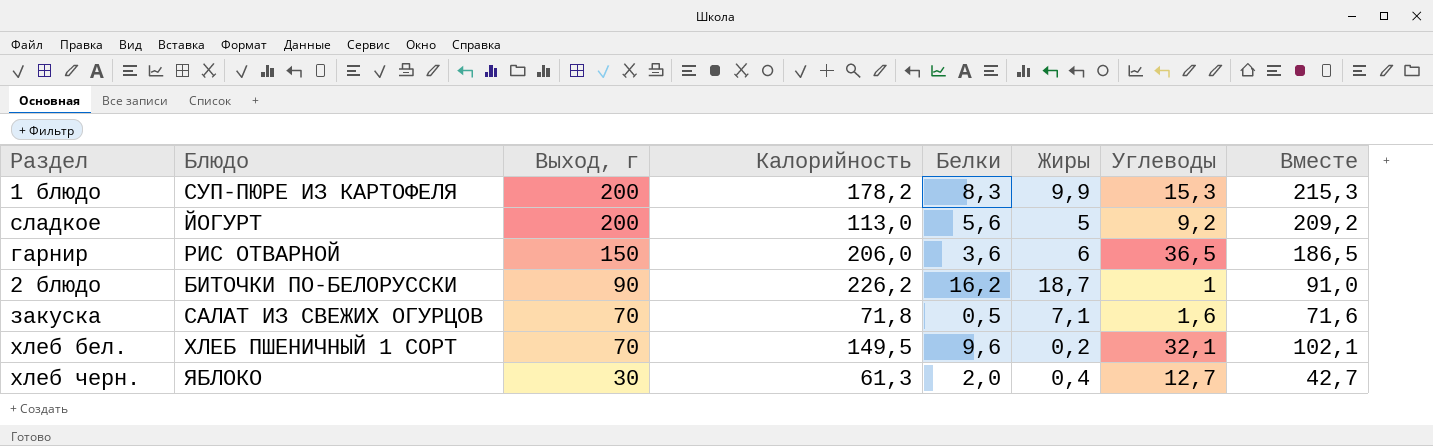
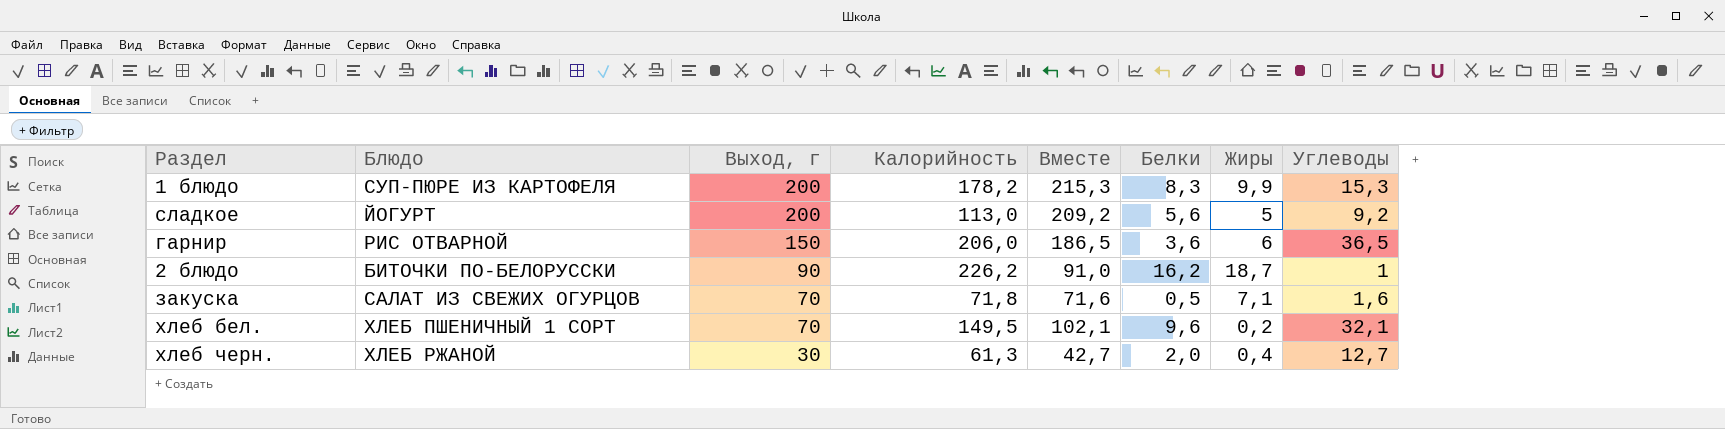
column Вместе | position: 8 -> 5
хлеб черн. | Блюдо: ЯБЛОКО -> ХЛЕБ РЖАНОЙ

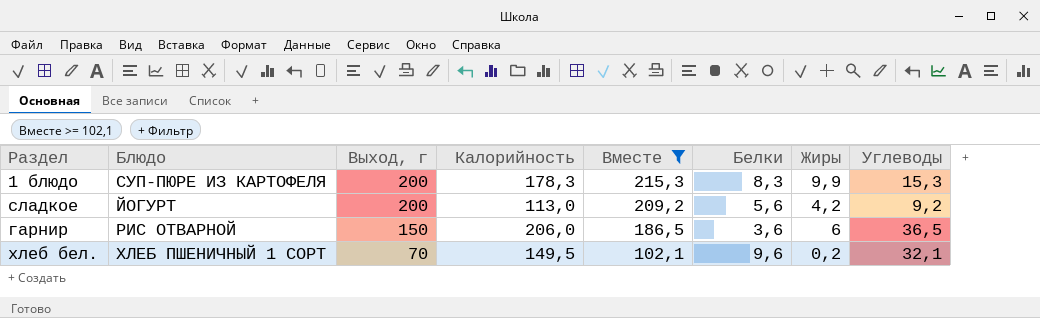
filter: none -> Вместе >= 102,1
1 блюдо | Калорийность: 178,2 -> 178,3
сладкое | Жиры: 5 -> 4,2

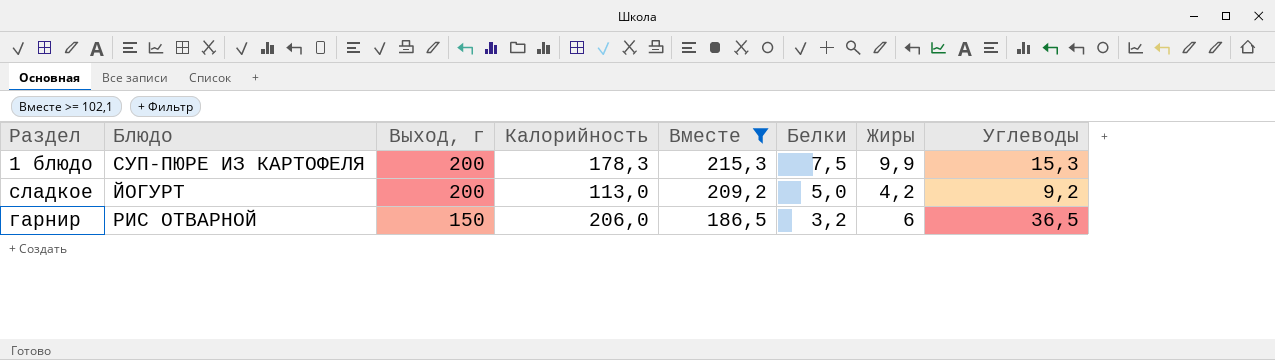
row хлеб бел.: ХЛЕБ ПШЕНИЧНЫЙ 1 СОРТ | 70 | 149,5 | 102,1 | 9,6 | 0,2 | 32,1 -> none
1 блюдо | Белки: 8,3 -> 7,5
сладкое | Белки: 5,6 -> 5,0
гарнир | Белки: 3,6 -> 3,2

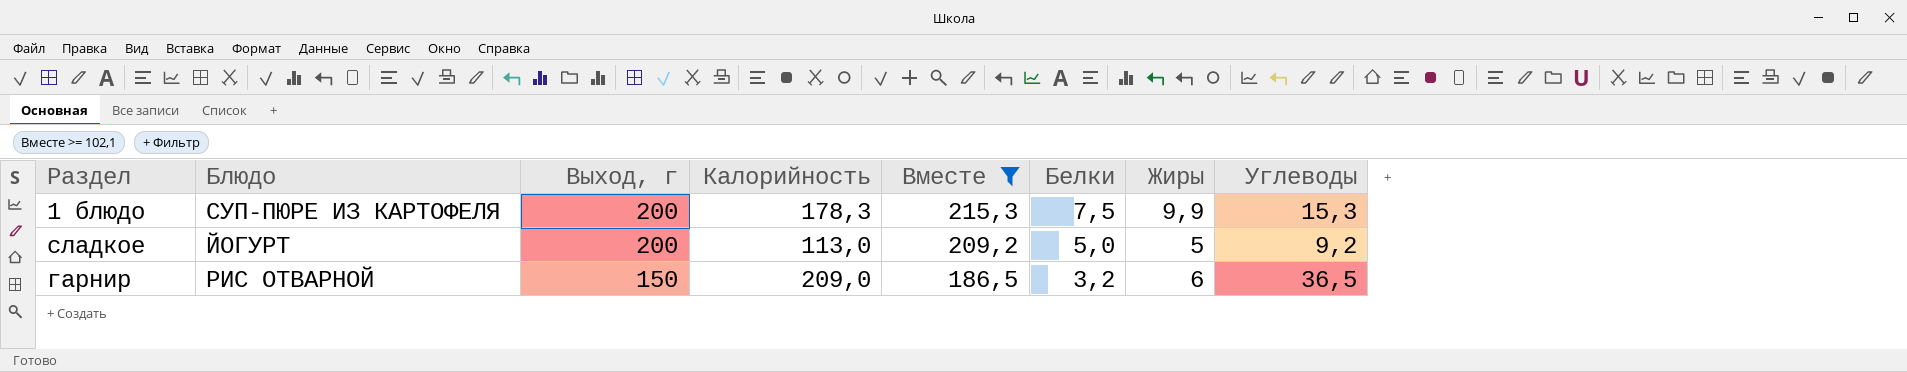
сладкое | Жиры: 4,2 -> 5
гарнир | Калорийность: 206,0 -> 209,0

